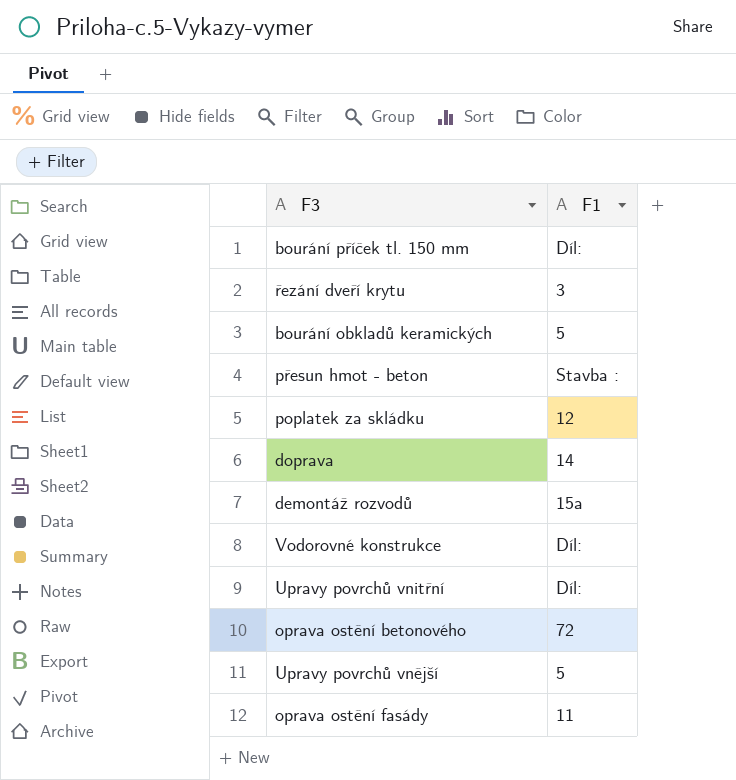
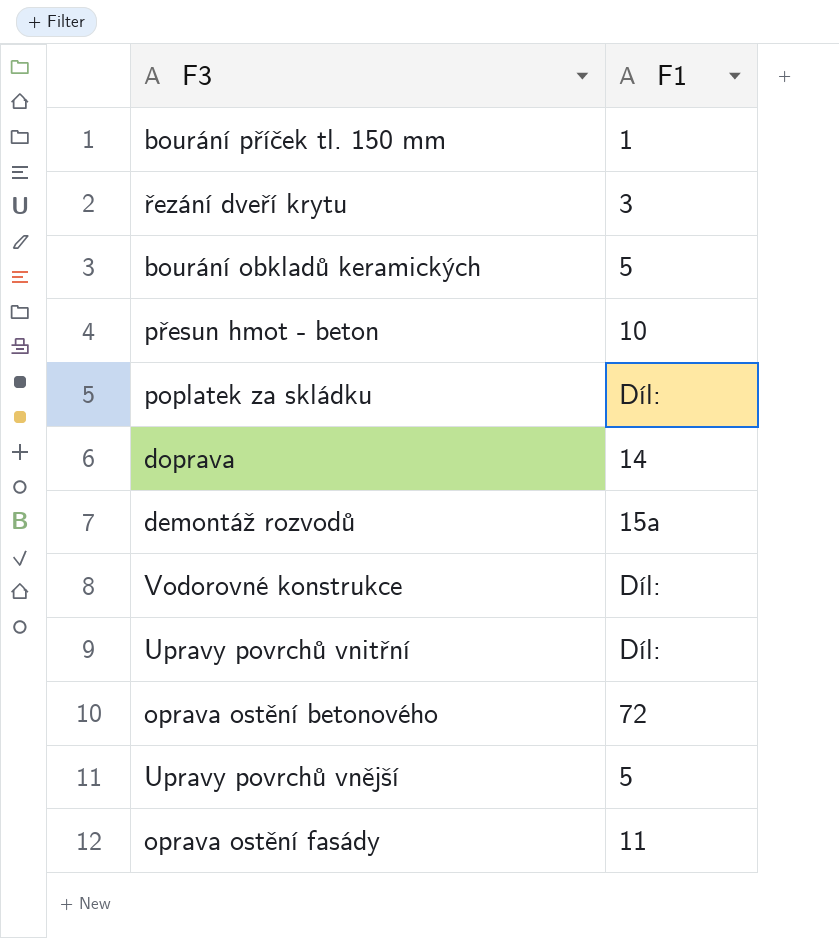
bourání příček tl. 150 mm | F1: Díl: -> 1
přesun hmot - beton | F1: Stavba : -> 10
poplatek za skládku | F1: 12 -> Díl:

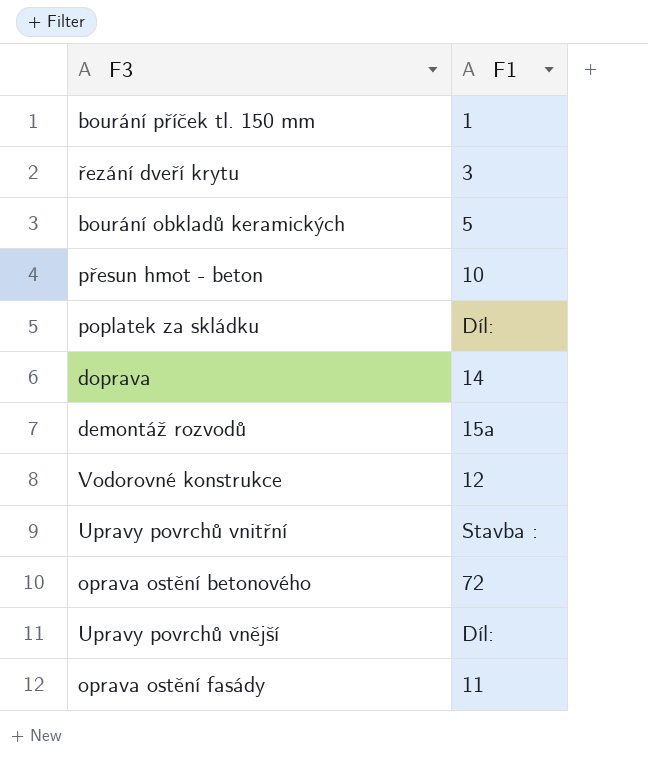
Vodorovné konstrukce | F1: Díl: -> 12
Upravy povrchů vnitřní | F1: Díl: -> Stavba :
Upravy povrchů vnější | F1: 5 -> Díl:

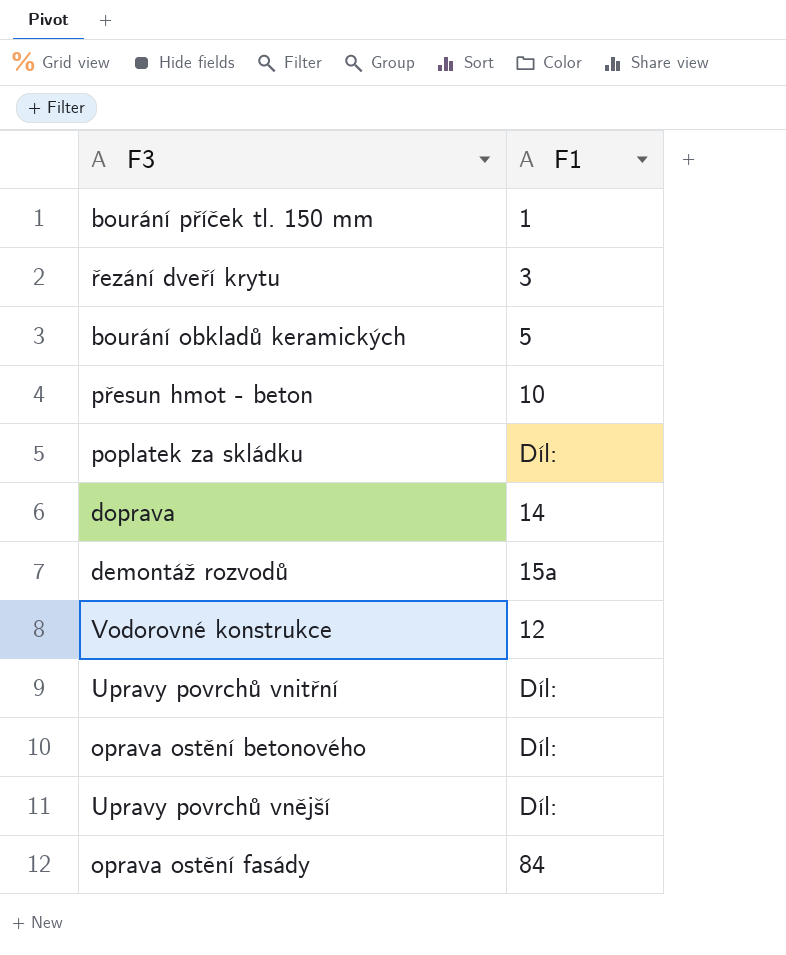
Upravy povrchů vnitřní | F1: Stavba : -> Díl:
oprava ostění betonového | F1: 72 -> Díl:
oprava ostění fasády | F1: 11 -> 84

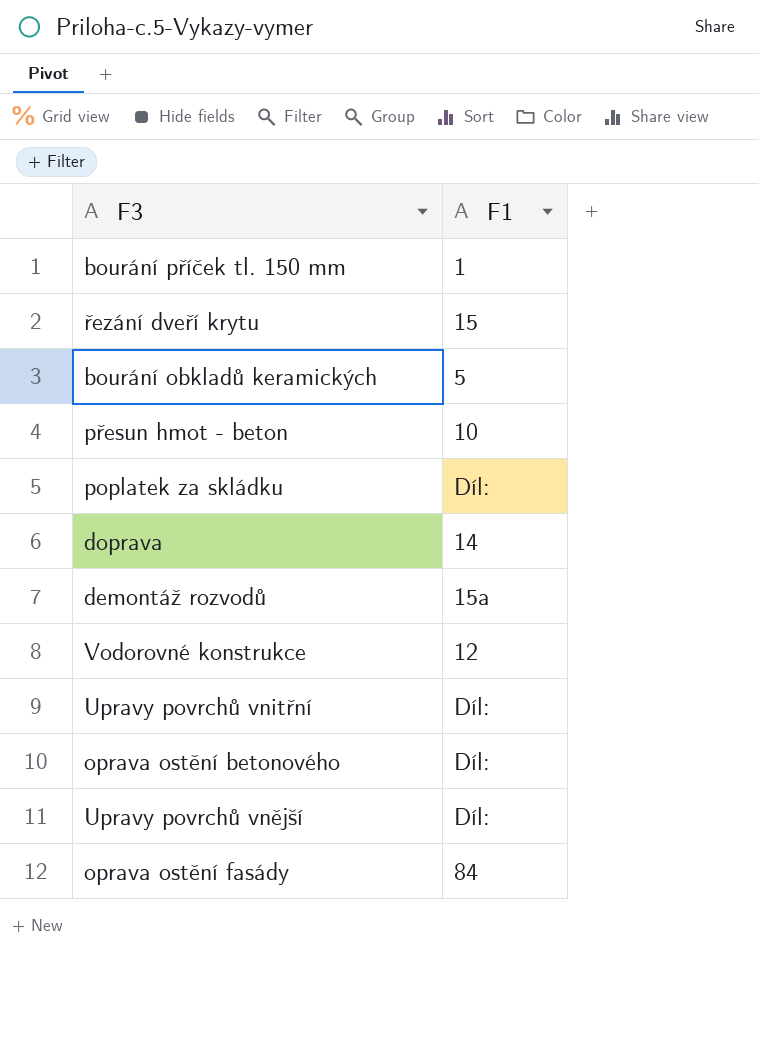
řezání dveří krytu | F1: 3 -> 15

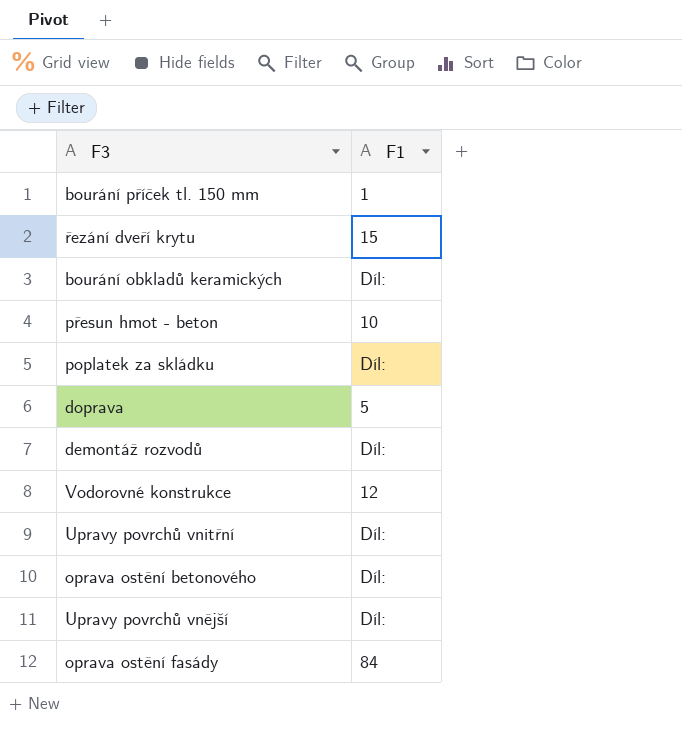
bourání obkladů keramických | F1: 5 -> Díl:
doprava | F1: 14 -> 5
demontáž rozvodů | F1: 15a -> Díl:

